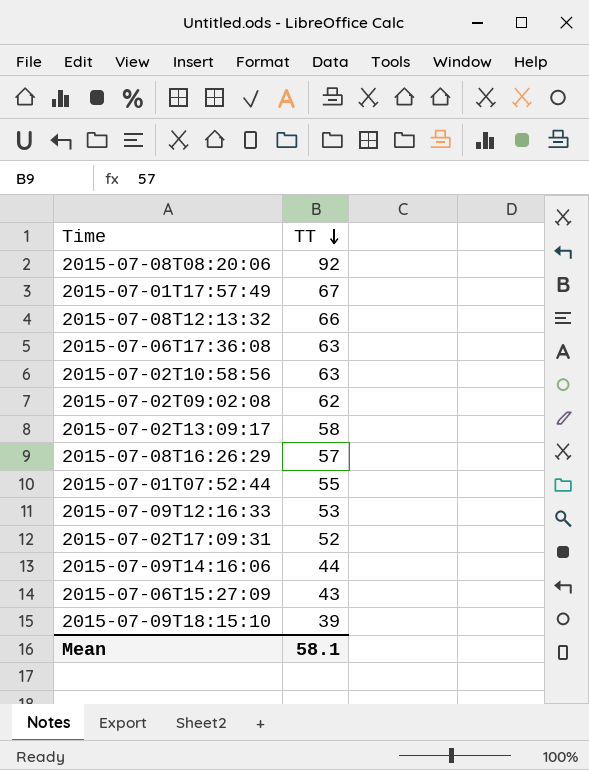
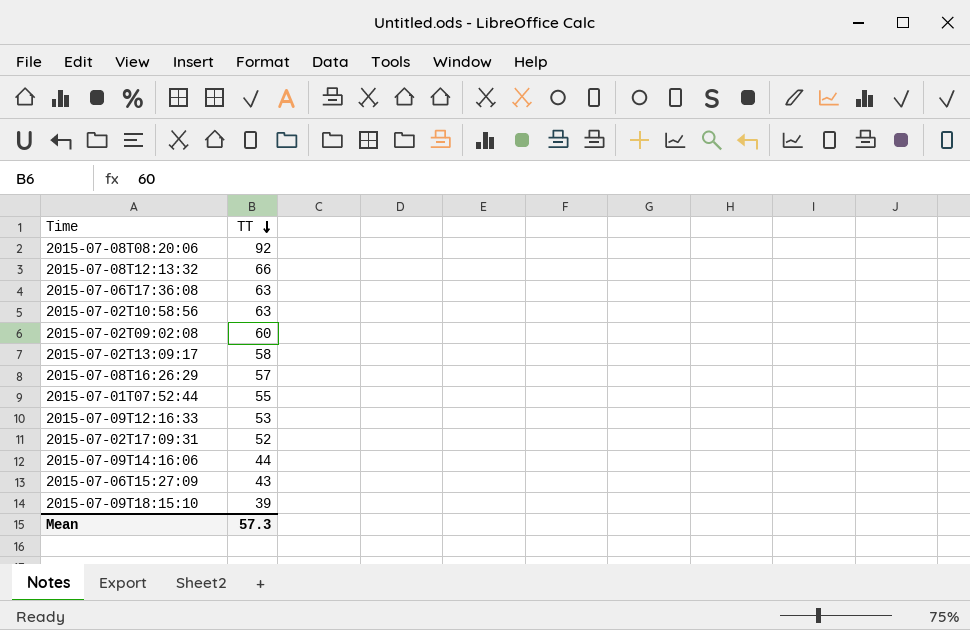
row 2015-07-01T17:57:49: 67 -> none
2015-07-02T09:02:08 | TT: 62 -> 60
Mean | TT: 58.1 -> 57.3

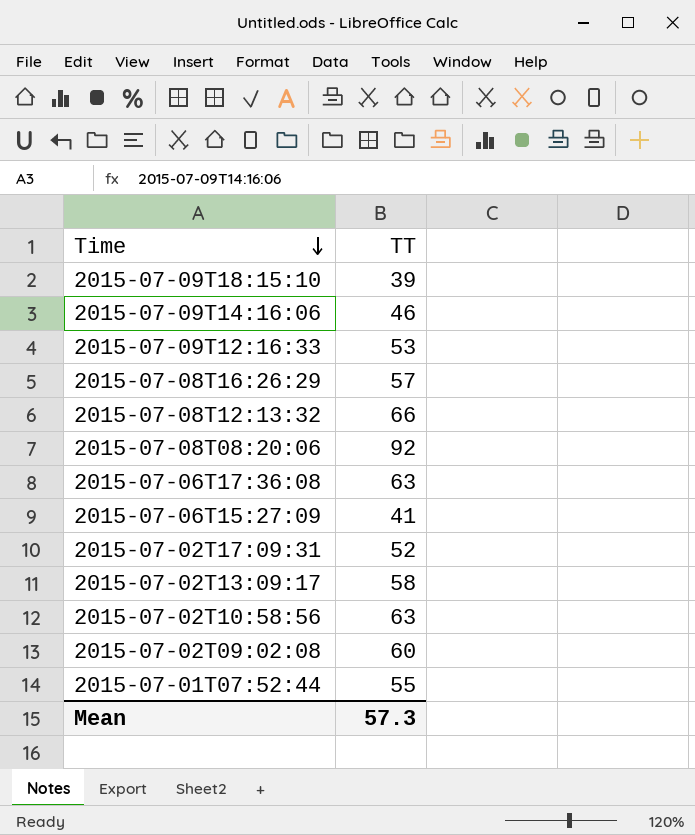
row order: TT descending -> Time descending
2015-07-09T14:16:06 | TT: 44 -> 46
2015-07-06T15:27:09 | TT: 43 -> 41

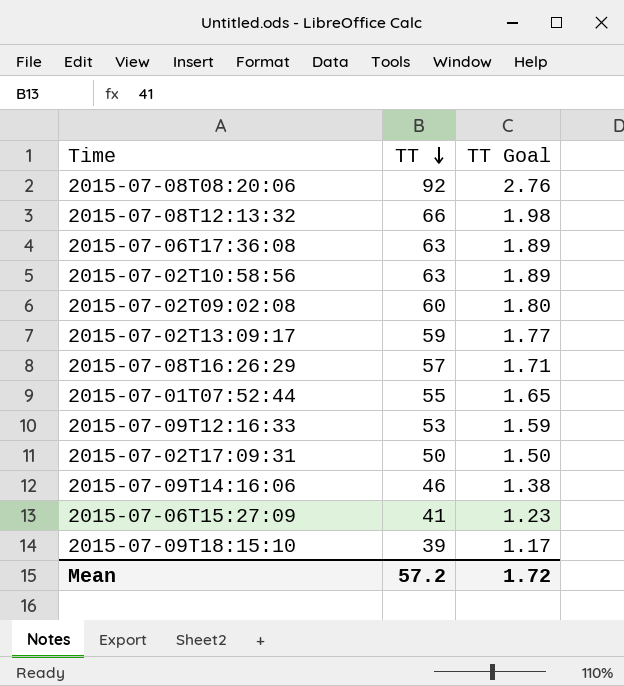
row order: Time descending -> TT descending
column TT Goal | formula: none -> [TT] * 0.03
2015-07-02T13:09:17 | TT: 58 -> 59
2015-07-02T17:09:31 | TT: 52 -> 50
Mean | TT: 57.3 -> 57.2

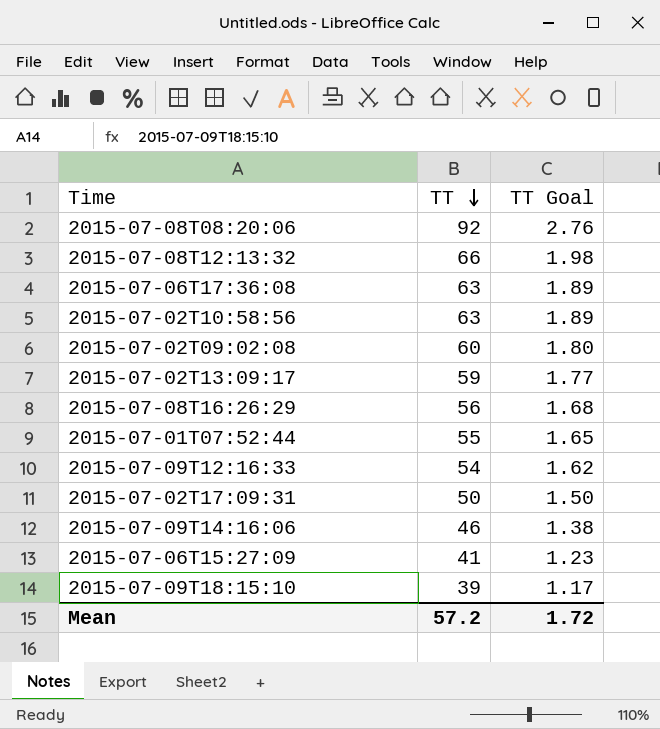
2015-07-08T16:26:29 | TT: 57 -> 56
2015-07-08T16:26:29 | TT Goal: 1.71 -> 1.68
2015-07-09T12:16:33 | TT: 53 -> 54
2015-07-09T12:16:33 | TT Goal: 1.59 -> 1.62

